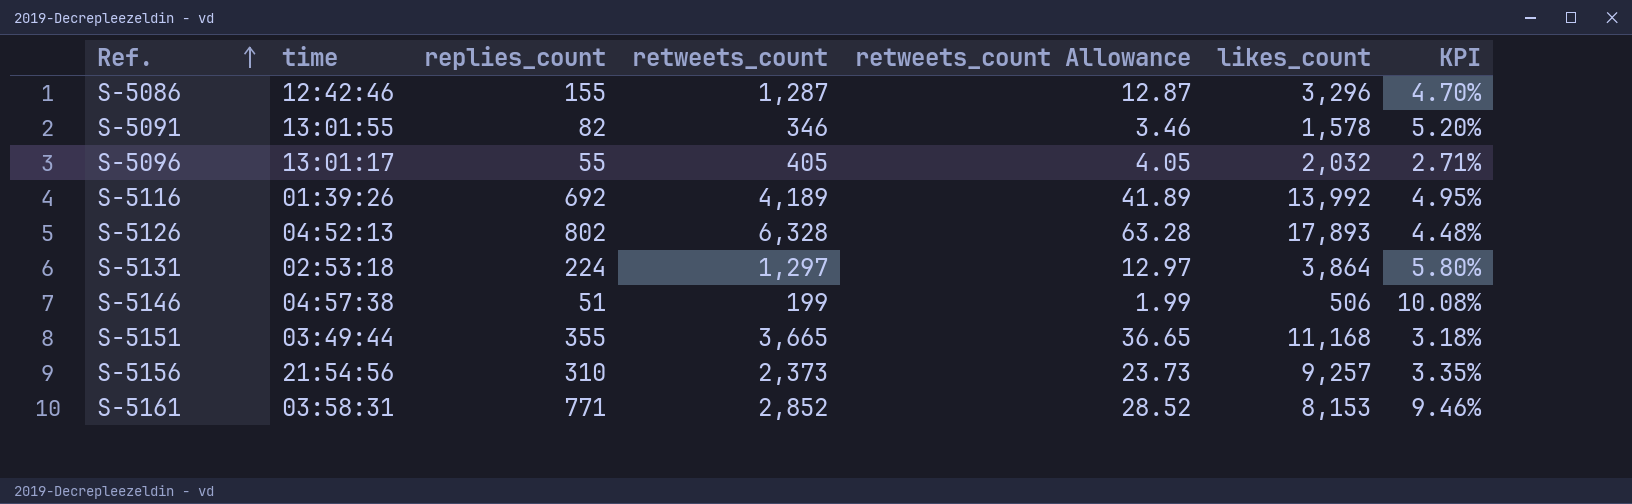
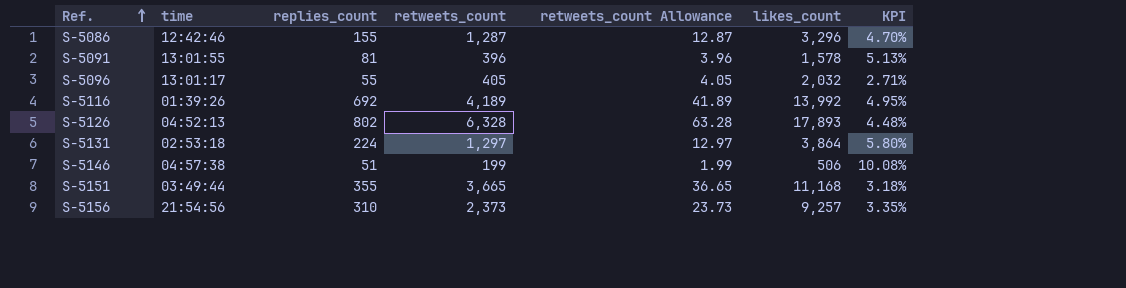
row S-5161: 03:58:31 | 771 | 2,852 | 28.52 | 8,153 | 9.46% -> none
S-5091 | replies_count: 82 -> 81
S-5091 | retweets_count: 346 -> 396
S-5091 | retweets_count Allowance: 3.46 -> 3.96
S-5091 | KPI: 5.20% -> 5.13%

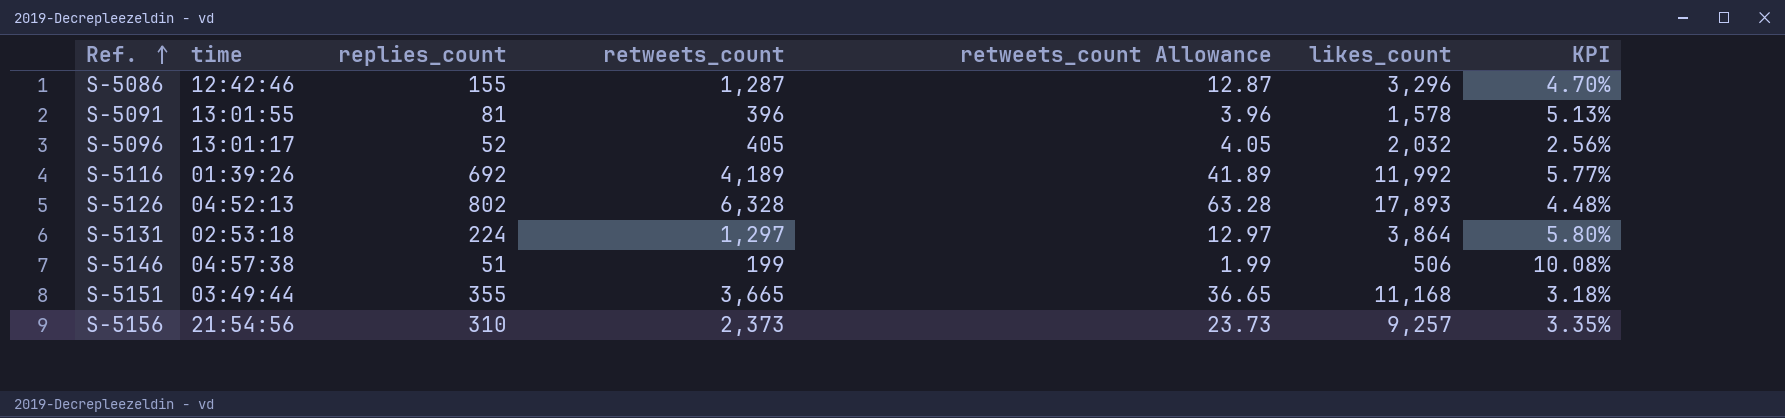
S-5096 | replies_count: 55 -> 52
S-5096 | KPI: 2.71% -> 2.56%
S-5116 | likes_count: 13,992 -> 11,992
S-5116 | KPI: 4.95% -> 5.77%

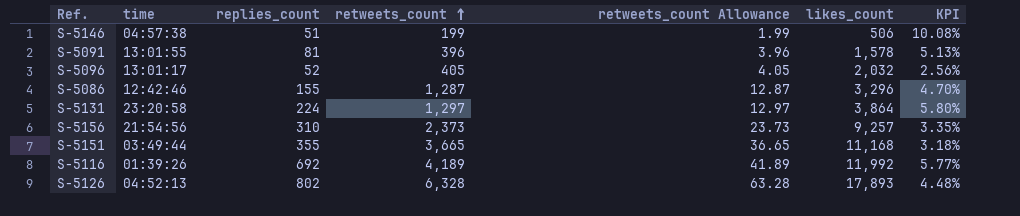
row order: Ref. ascending -> retweets_count ascending
S-5131 | time: 02:53:18 -> 23:20:58

